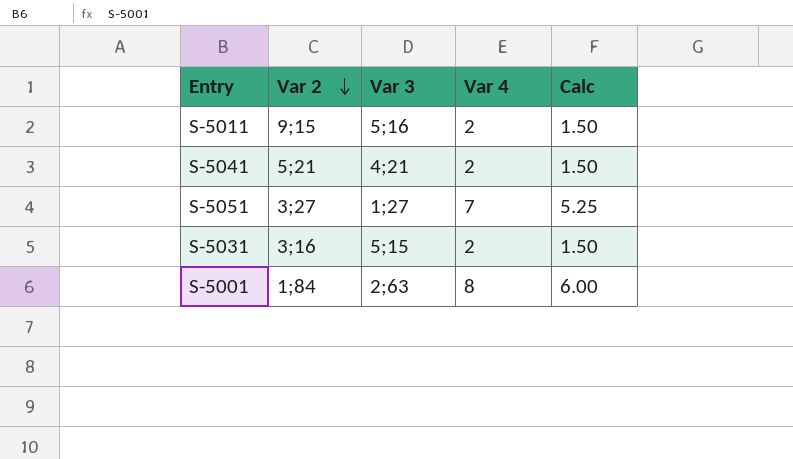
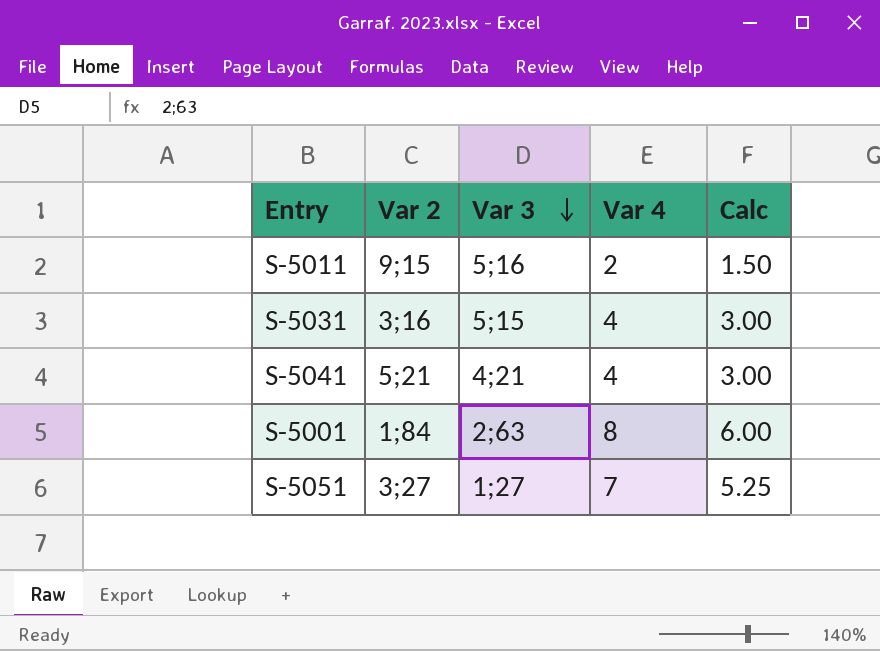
row order: Var 2 descending -> Var 3 descending
S-5031 | Var 4: 2 -> 4
S-5031 | Calc: 1.50 -> 3.00
S-5041 | Var 4: 2 -> 4
S-5041 | Calc: 1.50 -> 3.00

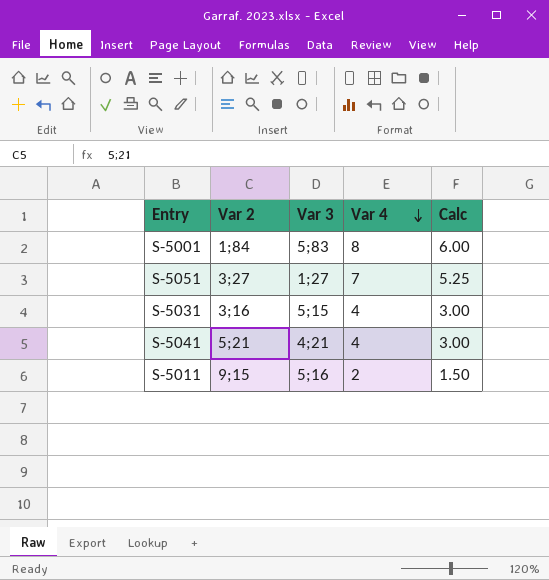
row order: Var 3 descending -> Var 4 descending
S-5001 | Var 3: 2;63 -> 5;83

